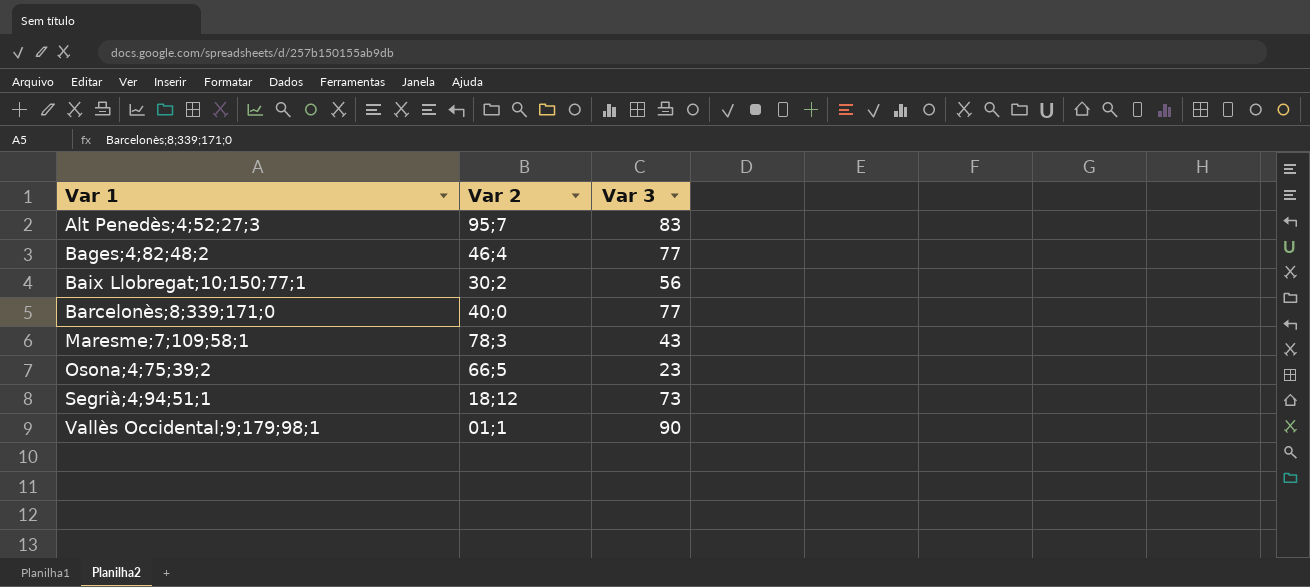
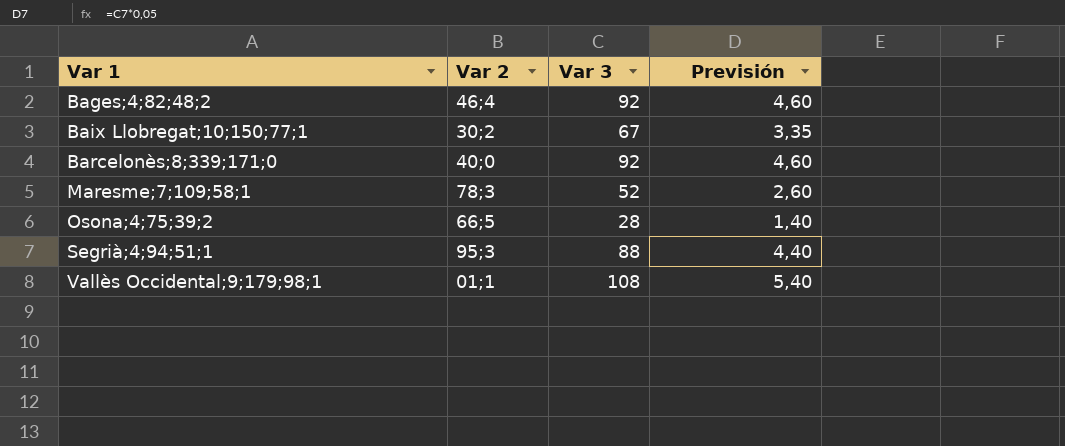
column Previsión | formula: none -> [Var 3] * 0,05
row Alt Penedès;4;52;27;3: 95;7 | 83 -> none
Bages;4;82;48;2 | Var 3: 77 -> 92
Baix Llobregat;10;150;77;1 | Var 3: 56 -> 67
Barcelonès;8;339;171;0 | Var 3: 77 -> 92
Maresme;7;109;58;1 | Var 3: 43 -> 52
Osona;4;75;39;2 | Var 3: 23 -> 28
Segrià;4;94;51;1 | Var 2: 18;12 -> 95;3
Segrià;4;94;51;1 | Var 3: 73 -> 88
Vallès Occidental;9;179;98;1 | Var 3: 90 -> 108

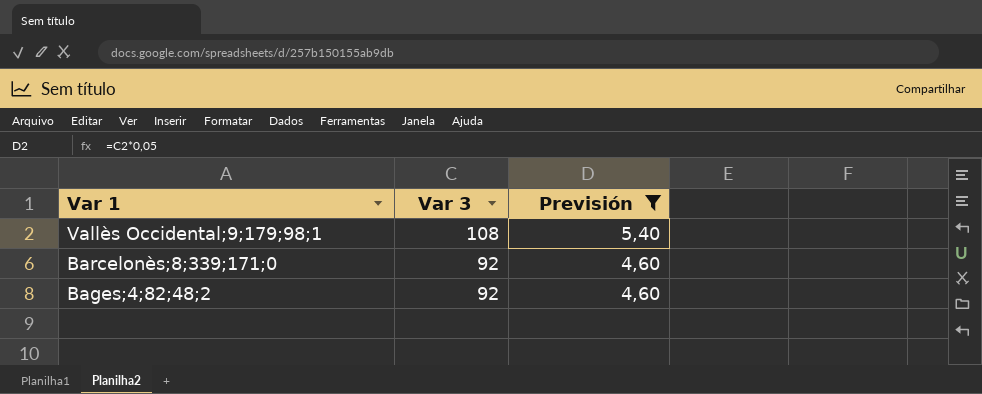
filter: none -> Previsión >= 4,60
row order: Var 1 ascending -> Var 1 descending
column Var 2 | position: 2 -> none

